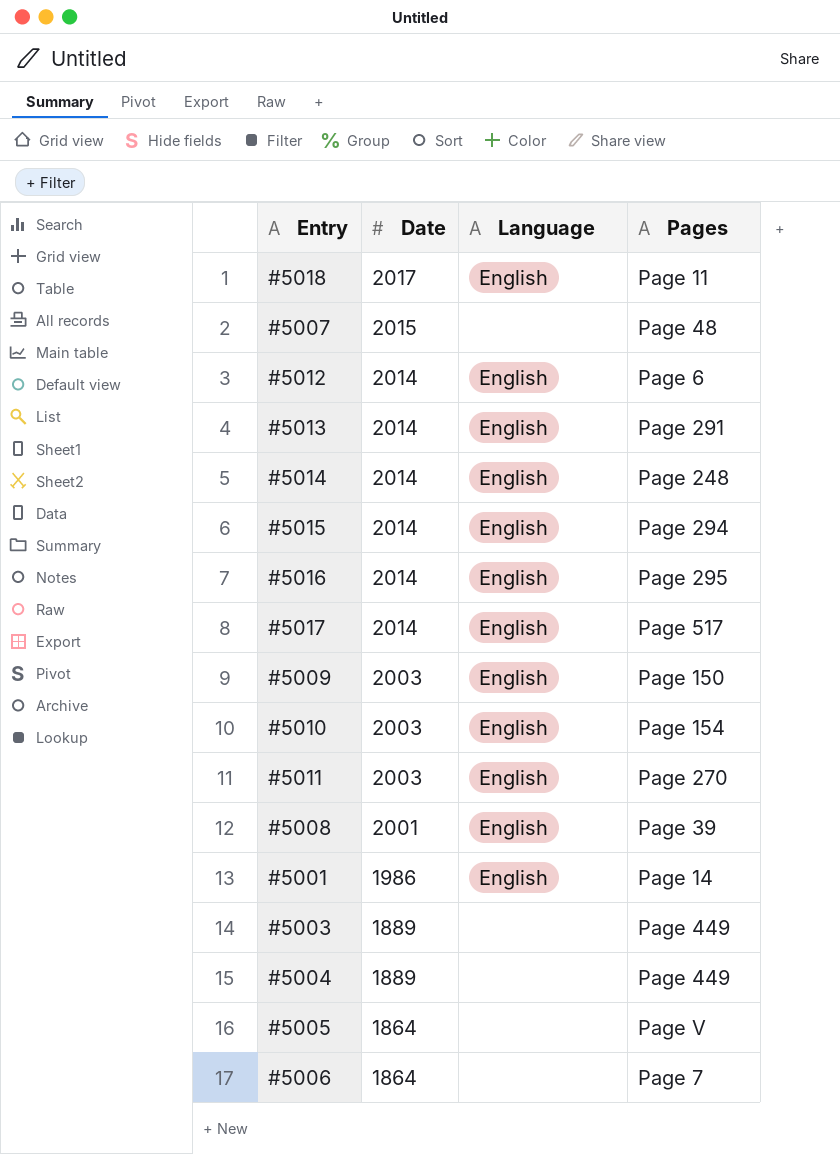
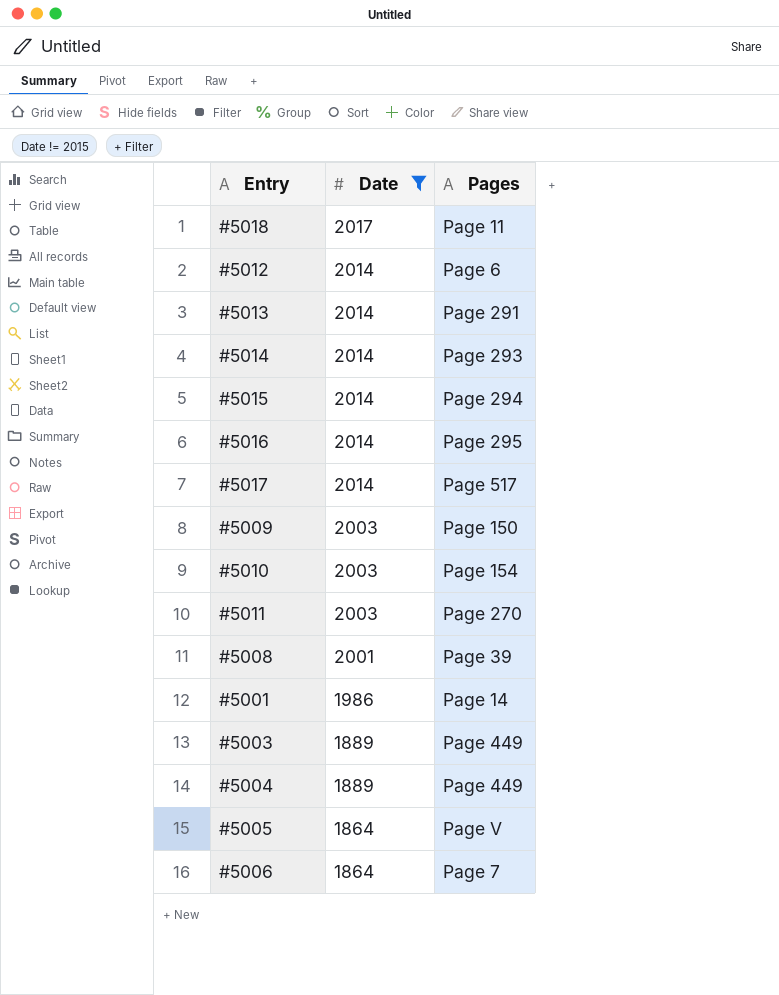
filter: none -> Date != 2015
column Language | position: 3 -> none
#5014 | Pages: Page 248 -> Page 293

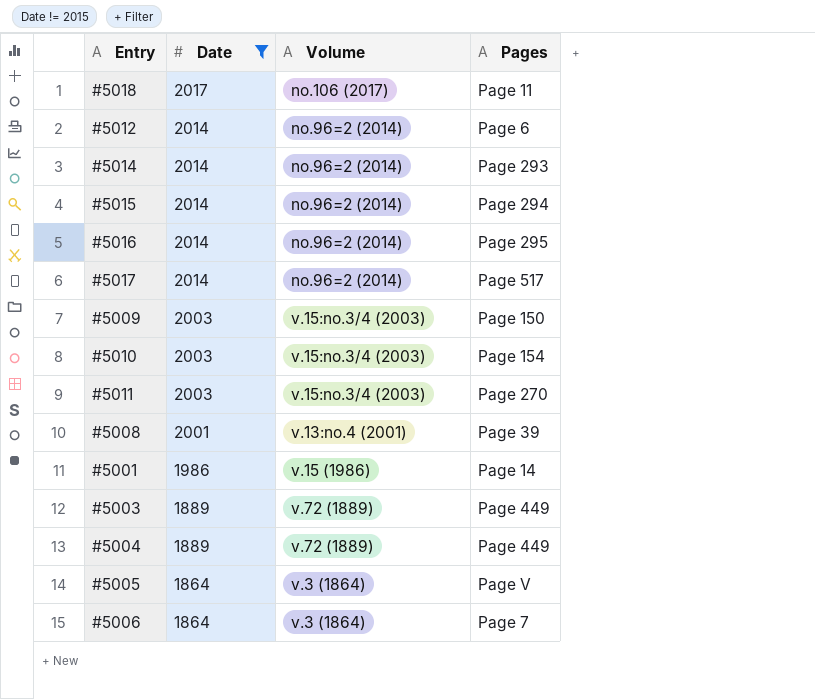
column Volume | position: none -> 3
row #5013: 2014 | Page 291 -> none

